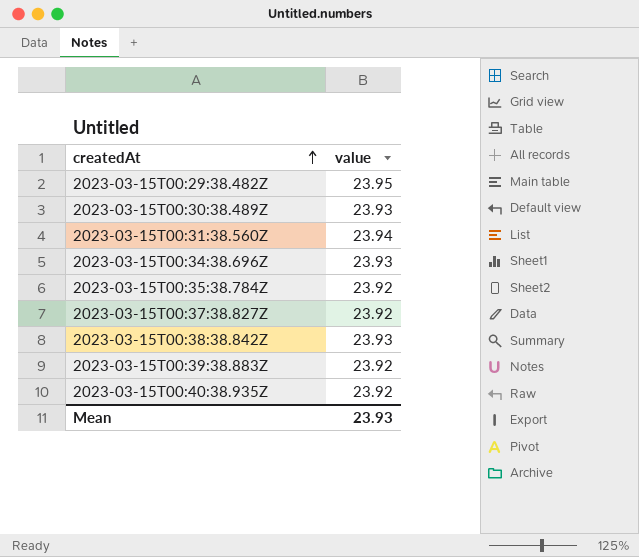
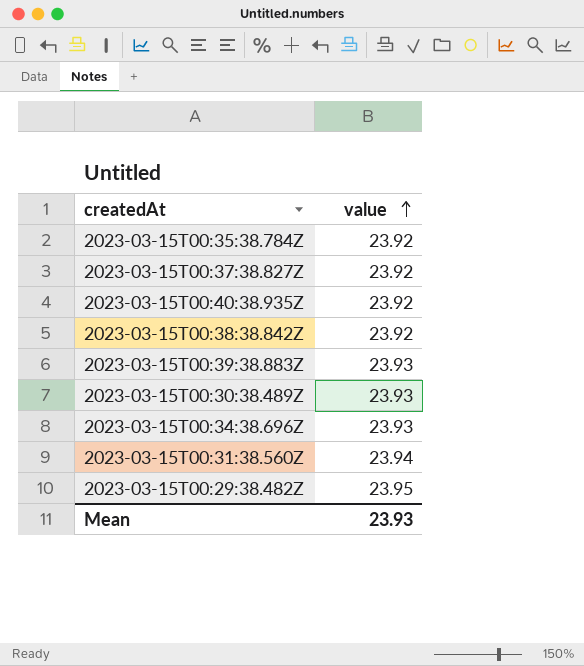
row order: createdAt ascending -> value ascending
2023-03-15T00:38:38.842Z | value: 23.93 -> 23.92
2023-03-15T00:39:38.883Z | value: 23.92 -> 23.93

